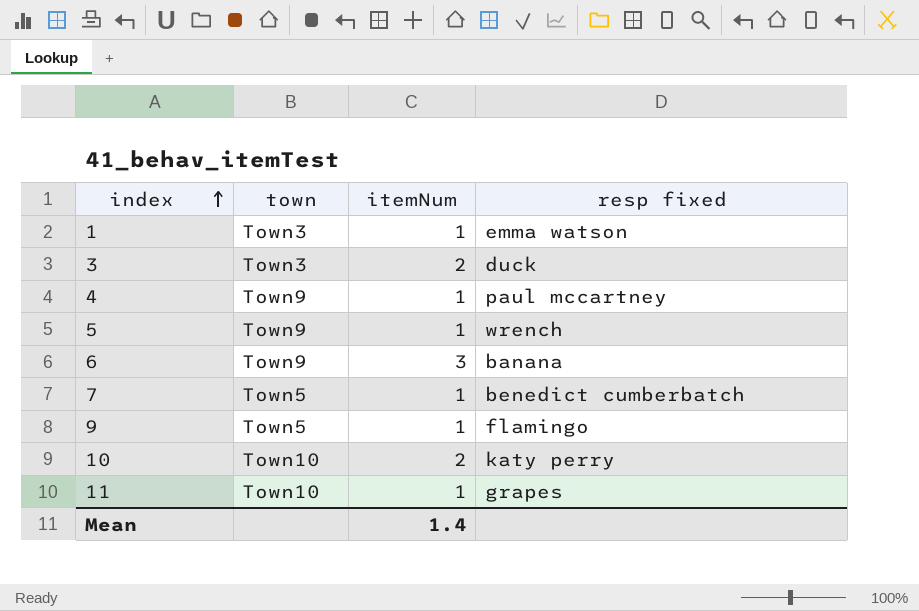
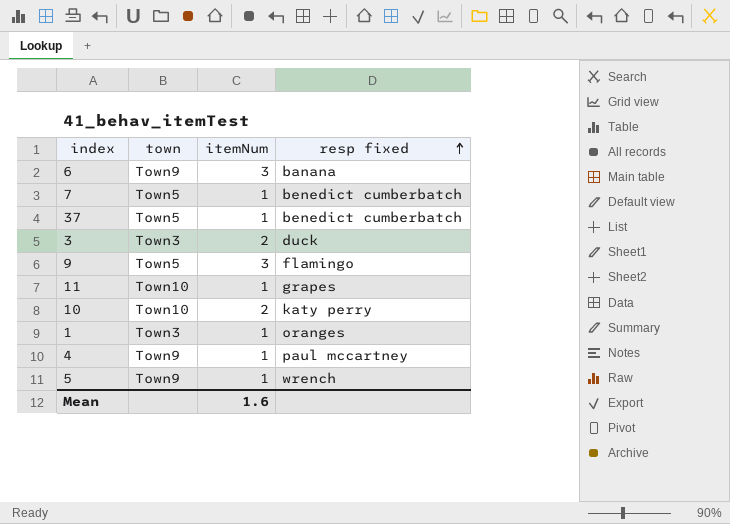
row order: index ascending -> resp fixed ascending
row 37: none -> Town5 | 1 | benedict cumberbatch
9 | itemNum: 1 -> 3
1 | resp fixed: emma watson -> oranges
Mean | itemNum: 1.4 -> 1.6

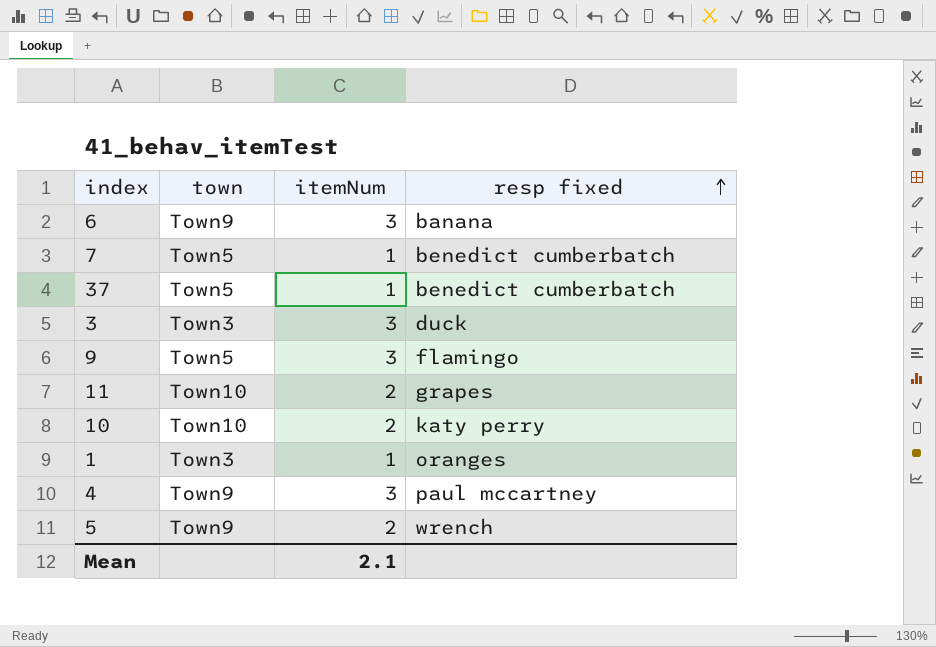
3 | itemNum: 2 -> 3
11 | itemNum: 1 -> 2
4 | itemNum: 1 -> 3
5 | itemNum: 1 -> 2
Mean | itemNum: 1.6 -> 2.1

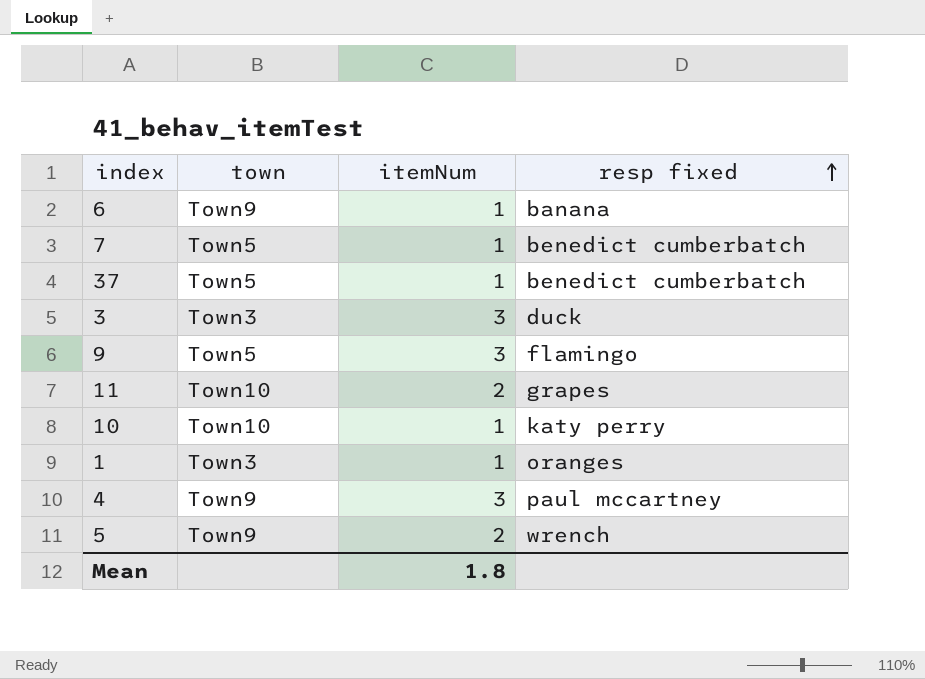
6 | itemNum: 3 -> 1
10 | itemNum: 2 -> 1
Mean | itemNum: 2.1 -> 1.8

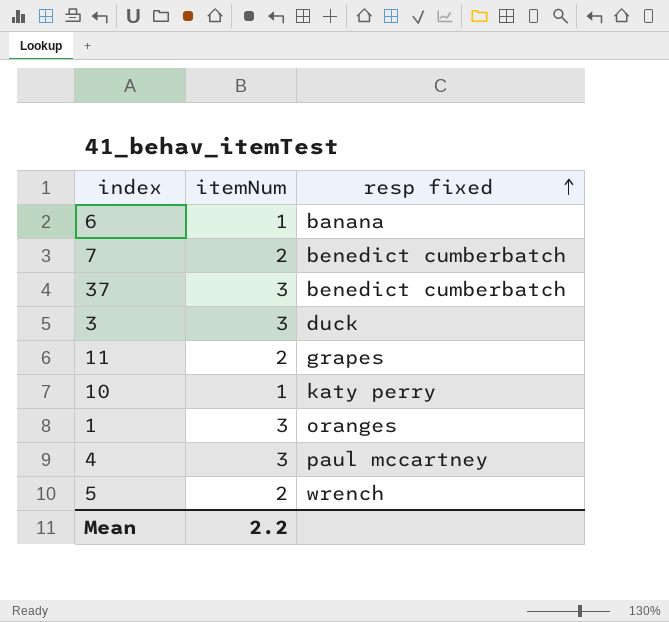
column town | position: 2 -> none
row 9: Town5 | 3 | flamingo -> none
7 | itemNum: 1 -> 2
37 | itemNum: 1 -> 3
1 | itemNum: 1 -> 3
Mean | itemNum: 1.8 -> 2.2

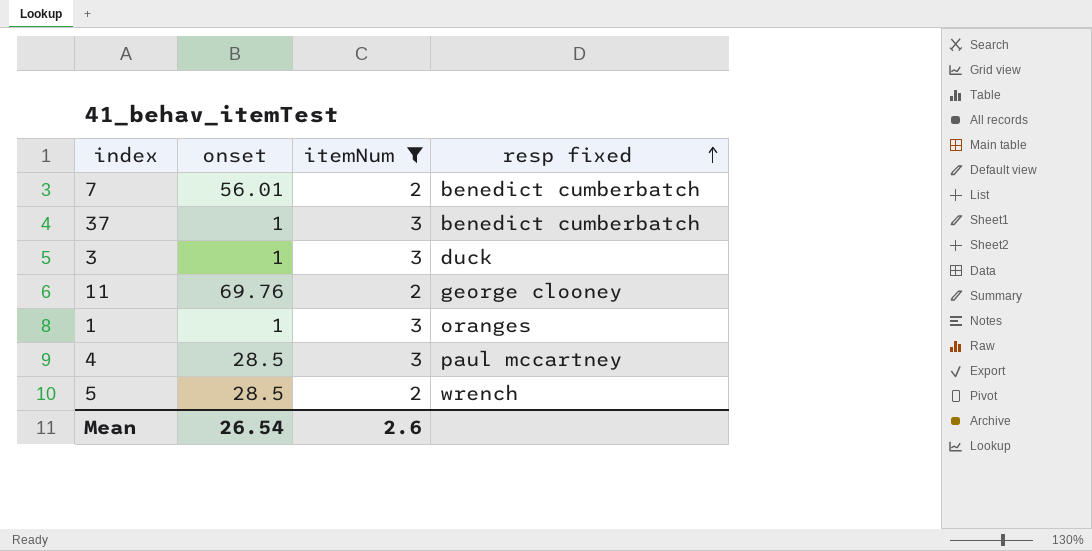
filter: none -> itemNum != 1
column onset | position: none -> 2
11 | resp fixed: grapes -> george clooney
Mean | itemNum: 2.2 -> 2.6

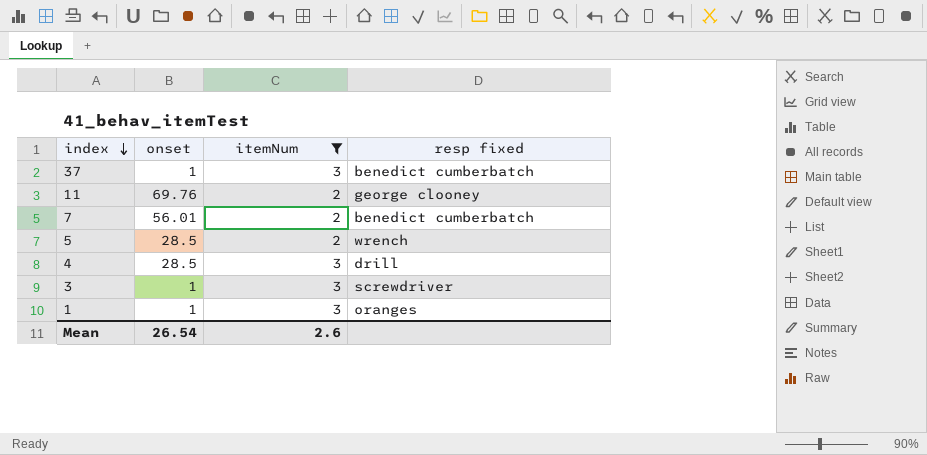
row order: resp fixed ascending -> index descending
4 | resp fixed: paul mccartney -> drill
3 | resp fixed: duck -> screwdriver

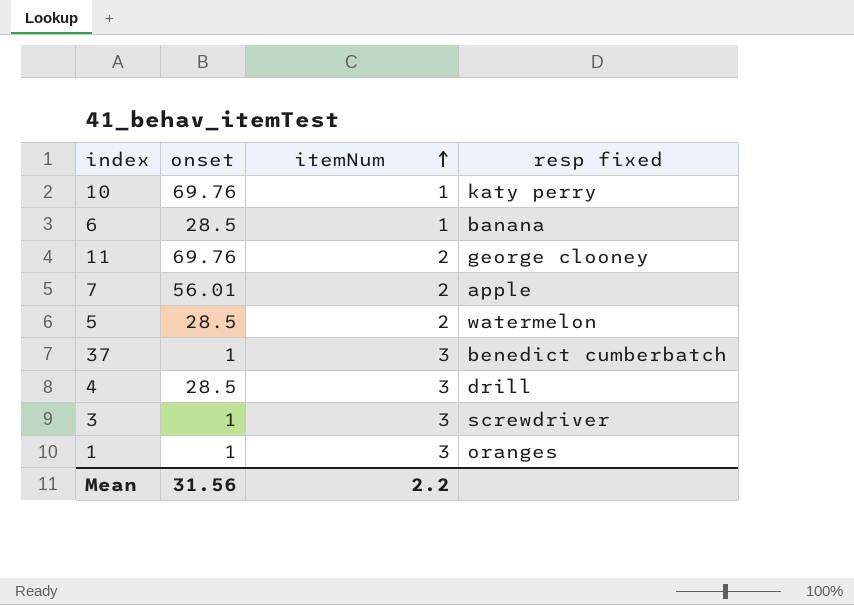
filter: itemNum != 1 -> none
row order: index descending -> itemNum ascending
7 | resp fixed: benedict cumberbatch -> apple
5 | resp fixed: wrench -> watermelon
Mean | onset: 26.54 -> 31.56
Mean | itemNum: 2.6 -> 2.2

